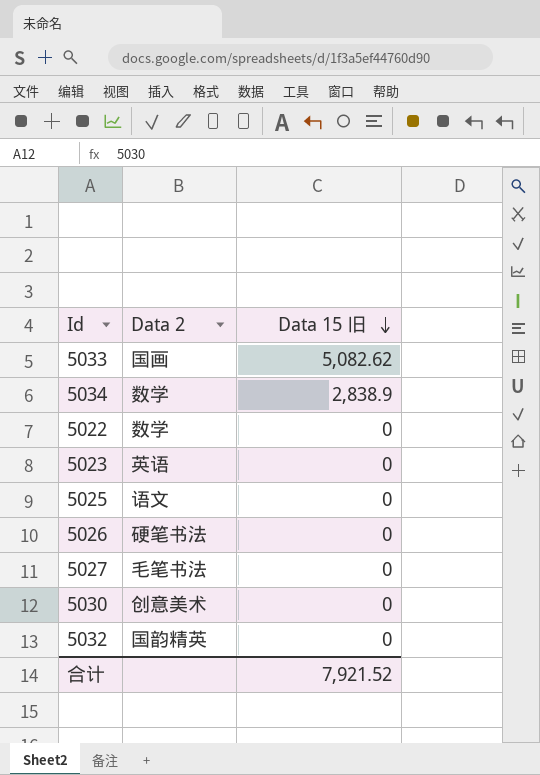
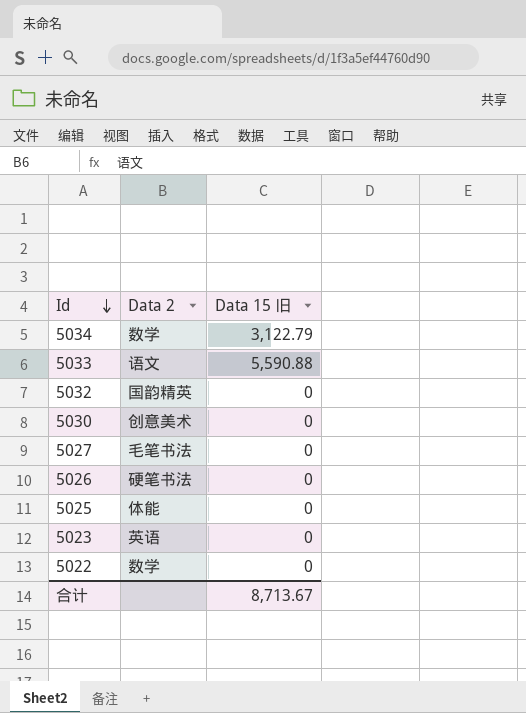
row order: Data 15 旧 descending -> Id descending
5034 | Data 15 旧: 2,838.9 -> 3,122.79
5033 | Data 2: 国画 -> 语文
5033 | Data 15 旧: 5,082.62 -> 5,590.88
5025 | Data 2: 语文 -> 体能
合计 | Data 15 旧: 7,921.52 -> 8,713.67

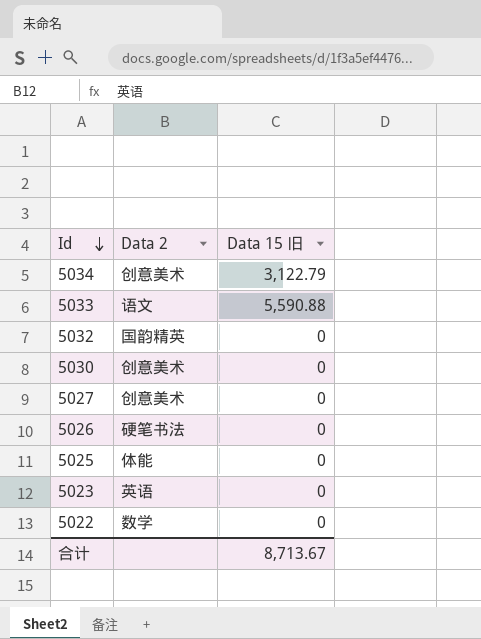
5034 | Data 2: 数学 -> 创意美术
5027 | Data 2: 毛笔书法 -> 创意美术

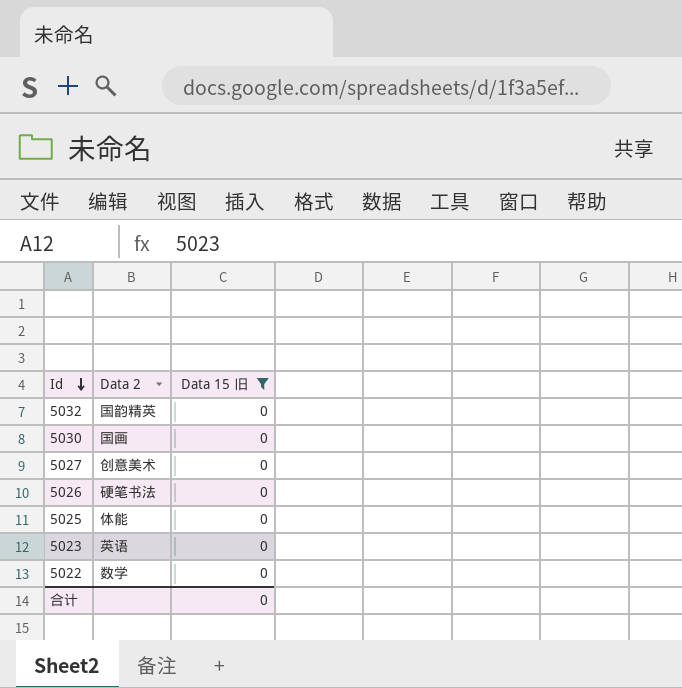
filter: none -> Data 15 旧 = 0
5030 | Data 2: 创意美术 -> 国画
合计 | Data 15 旧: 8,713.67 -> 0

